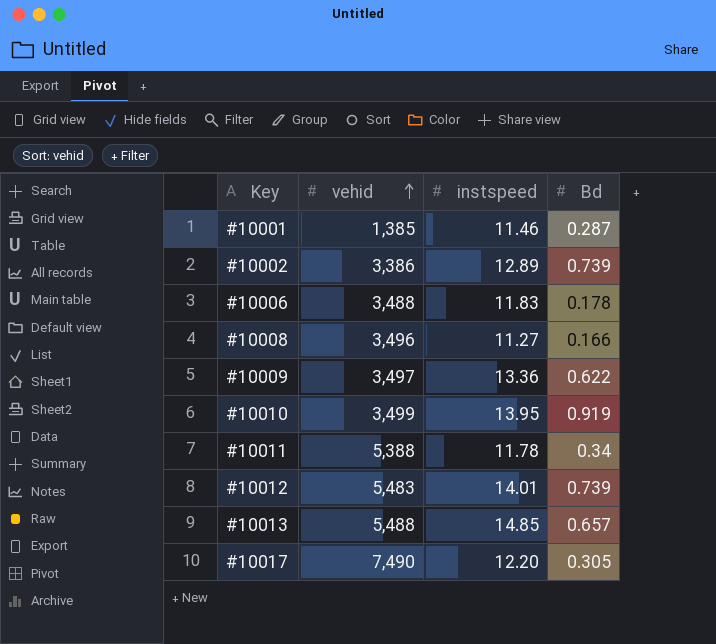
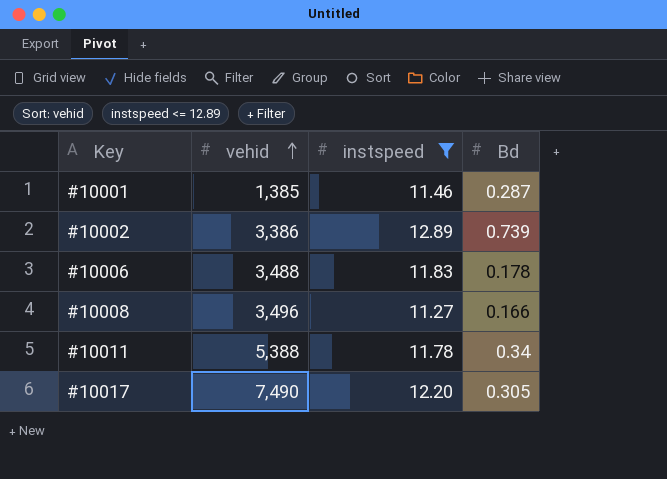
filter: none -> instspeed <= 12.89

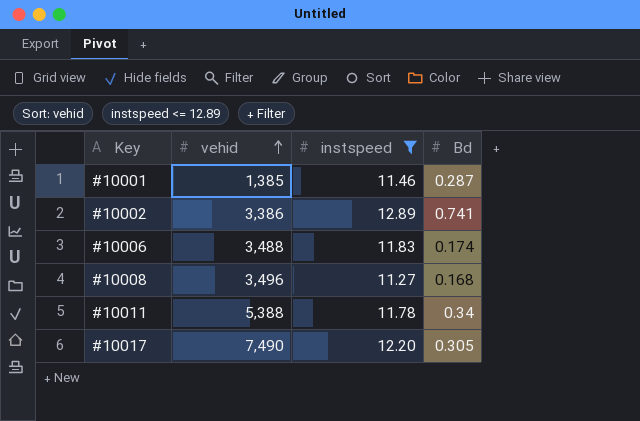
#10002 | Bd: 0.739 -> 0.741
#10006 | Bd: 0.178 -> 0.174
#10008 | Bd: 0.166 -> 0.168

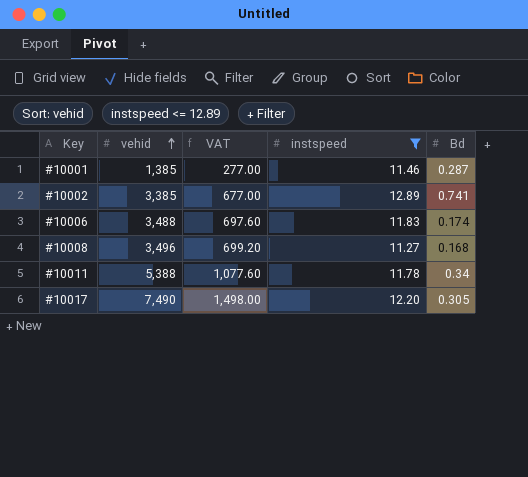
column VAT | formula: none -> [vehid] * 0.2
#10002 | vehid: 3,386 -> 3,385

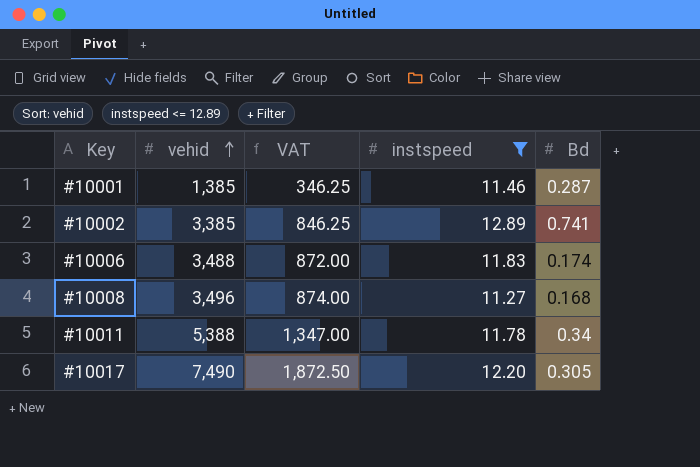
column VAT | formula: [vehid] * 0.2 -> [vehid] * 0.25

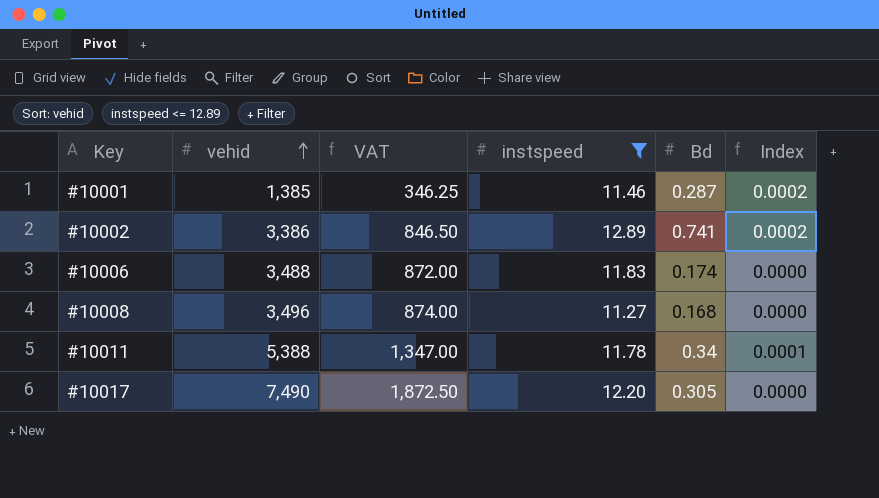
column Index | formula: none -> [Bd] / [vehid]
#10002 | vehid: 3,385 -> 3,386
#10002 | VAT: 846.25 -> 846.50

